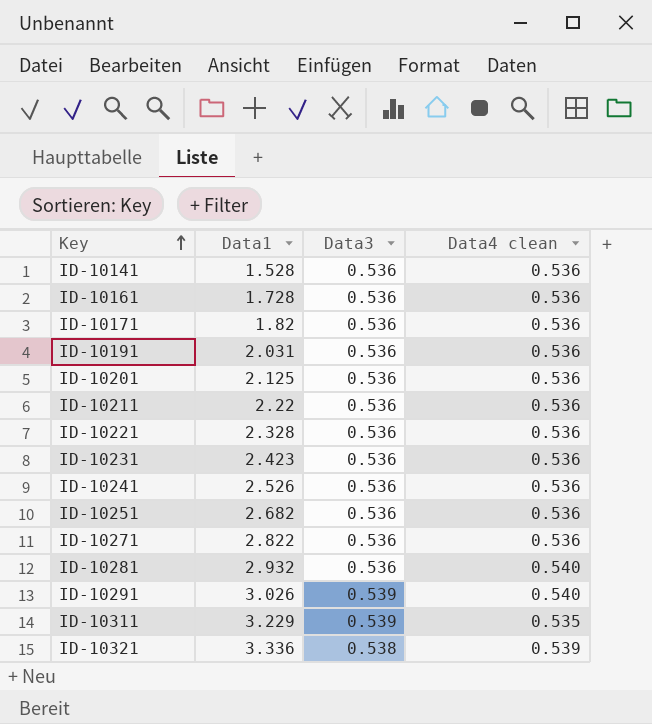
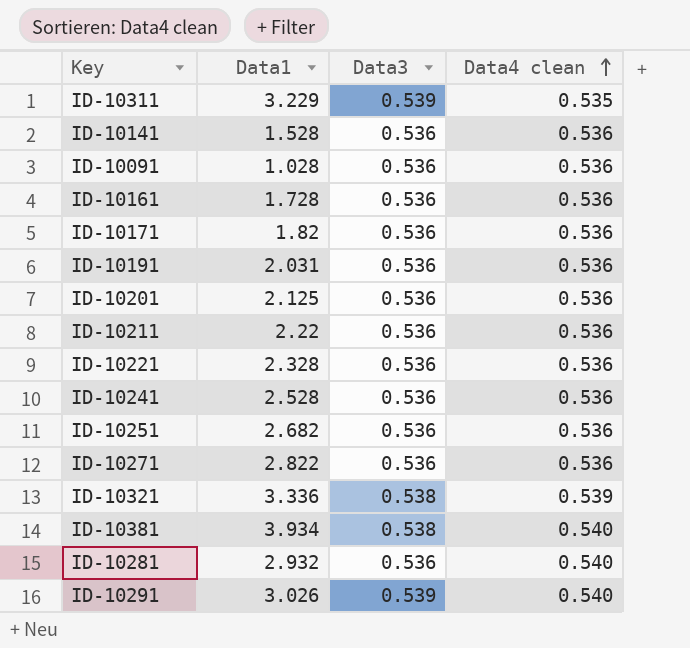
row order: Key ascending -> Data4 clean ascending
row ID-10231: 2.423 | 0.536 | 0.536 -> none
row ID-10091: none -> 1.028 | 0.536 | 0.536
ID-10241 | Data1: 2.526 -> 2.528
row ID-10381: none -> 3.934 | 0.538 | 0.540

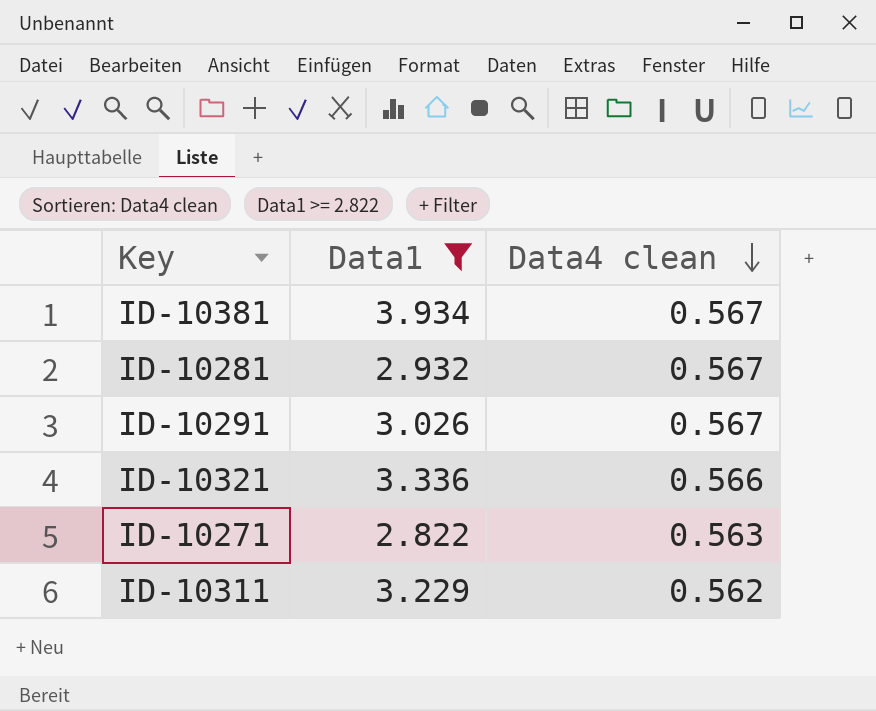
filter: none -> Data1 >= 2.822
row order: Data4 clean ascending -> Data4 clean descending
column Data3 | position: 3 -> none
ID-10381 | Data4 clean: 0.540 -> 0.567
ID-10281 | Data4 clean: 0.540 -> 0.567
ID-10291 | Data4 clean: 0.540 -> 0.567
ID-10321 | Data4 clean: 0.539 -> 0.566
ID-10271 | Data4 clean: 0.536 -> 0.563
ID-10311 | Data4 clean: 0.535 -> 0.562

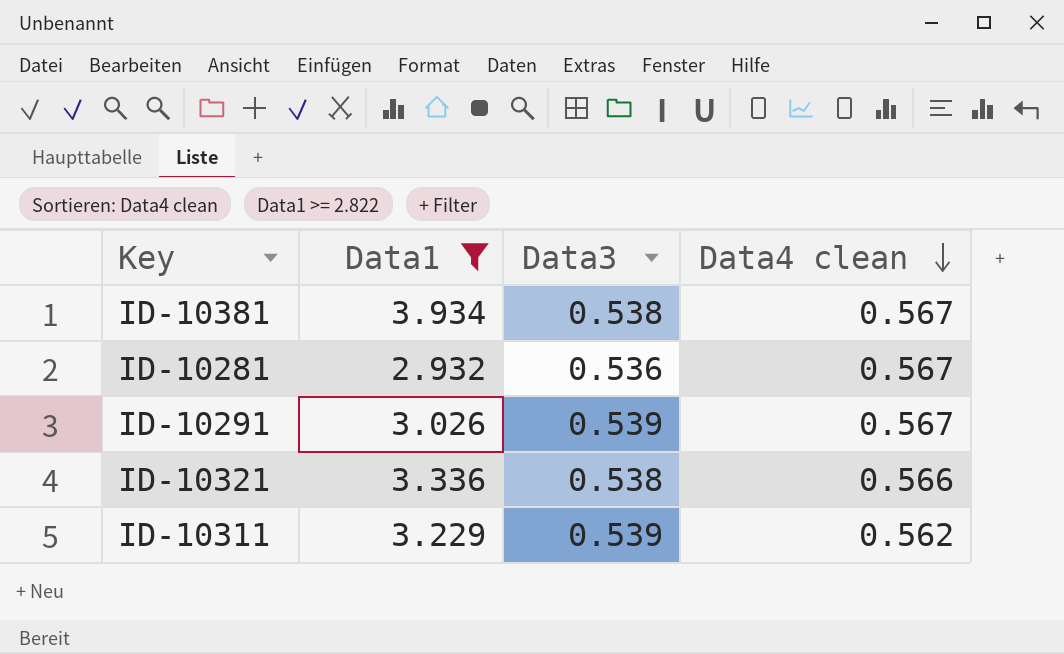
column Data3 | position: none -> 3
row ID-10271: 2.822 | 0.563 -> none

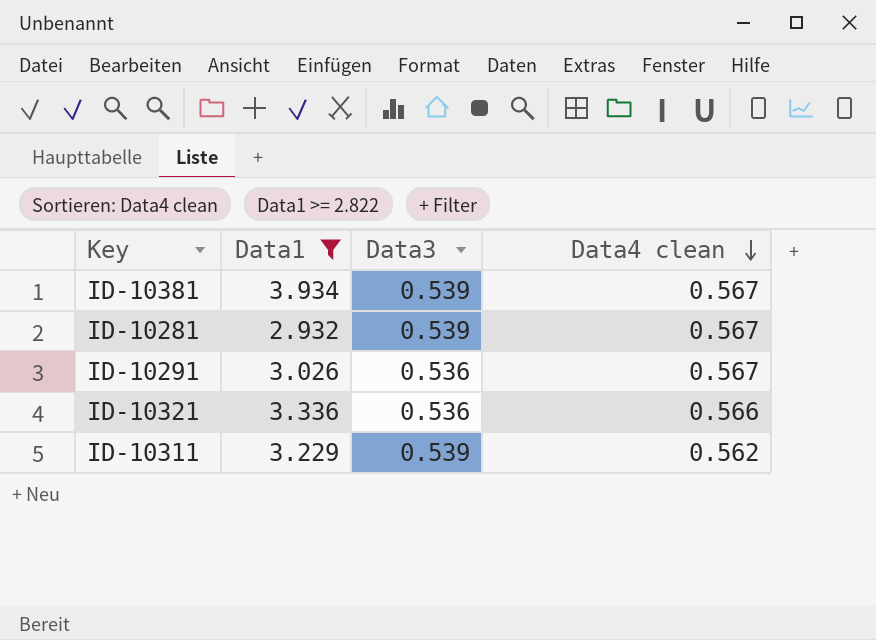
ID-10381 | Data3: 0.538 -> 0.539
ID-10281 | Data3: 0.536 -> 0.539
ID-10291 | Data3: 0.539 -> 0.536
ID-10321 | Data3: 0.538 -> 0.536

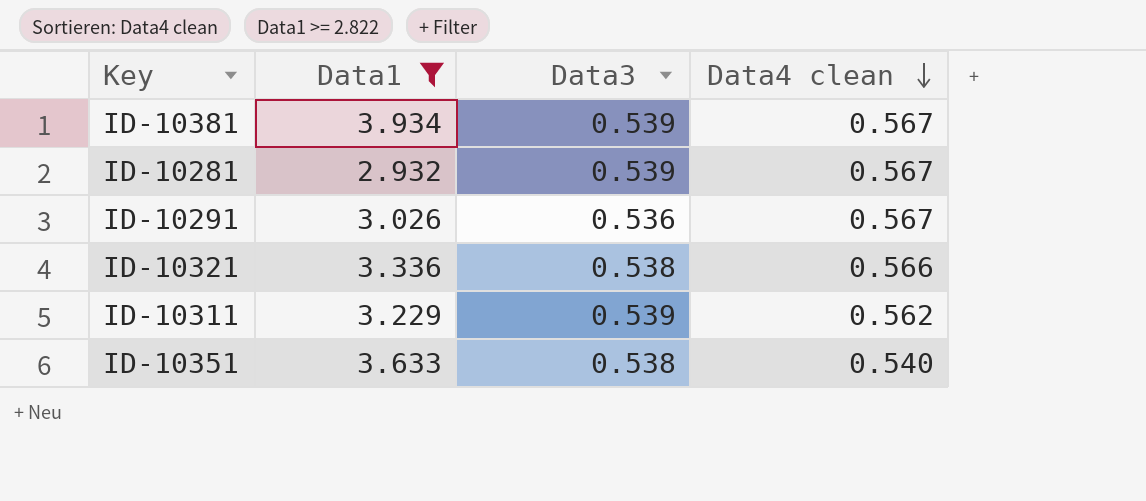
ID-10321 | Data3: 0.536 -> 0.538
row ID-10351: none -> 3.633 | 0.538 | 0.540

